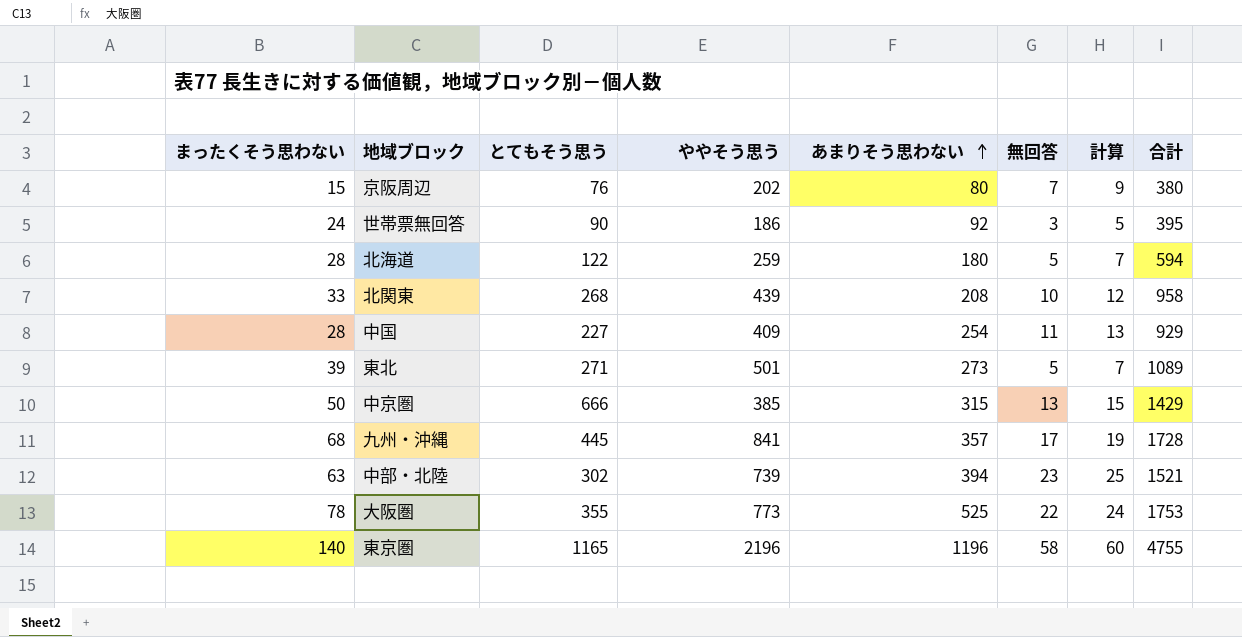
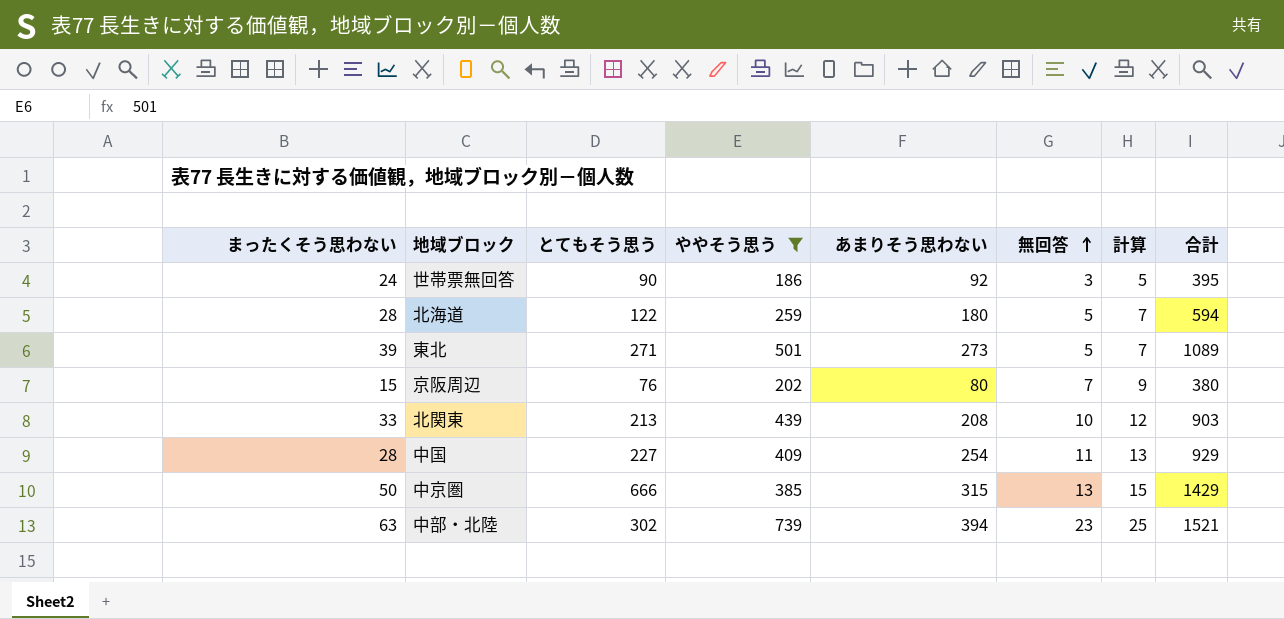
filter: none -> ややそう思う <= 739
row order: あまりそう思わない ascending -> 無回答 ascending
北関東 | とてもそう思う: 268 -> 213
北関東 | 合計: 958 -> 903

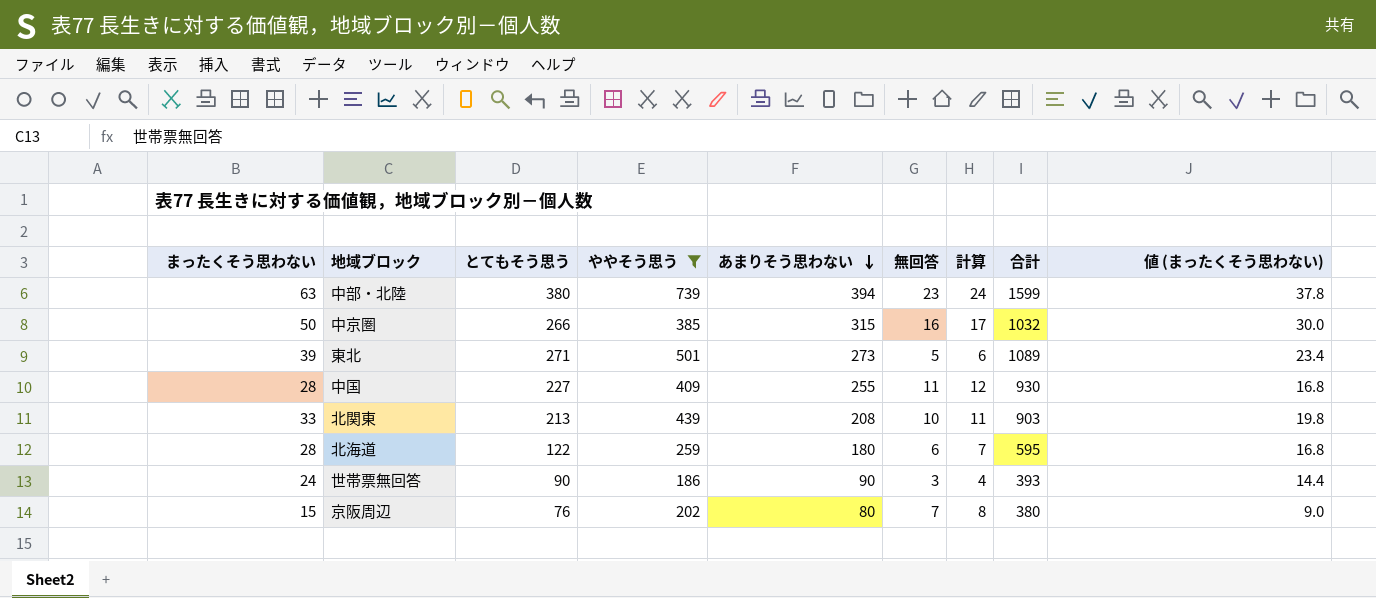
row order: 無回答 ascending -> あまりそう思わない descending
column 計算 | formula: [無回答] + 2 -> [無回答] + 1
column 値 (まったくそう思わない) | formula: none -> [まったくそう思わない] * 0.6
中部・北陸 | とてもそう思う: 302 -> 380
中部・北陸 | 合計: 1521 -> 1599
中京圏 | とてもそう思う: 666 -> 266
中京圏 | 無回答: 13 -> 16
中京圏 | 合計: 1429 -> 1032
中国 | あまりそう思わない: 254 -> 255
中国 | 合計: 929 -> 930
北海道 | 無回答: 5 -> 6
北海道 | 合計: 594 -> 595
世帯票無回答 | あまりそう思わない: 92 -> 90
世帯票無回答 | 合計: 395 -> 393

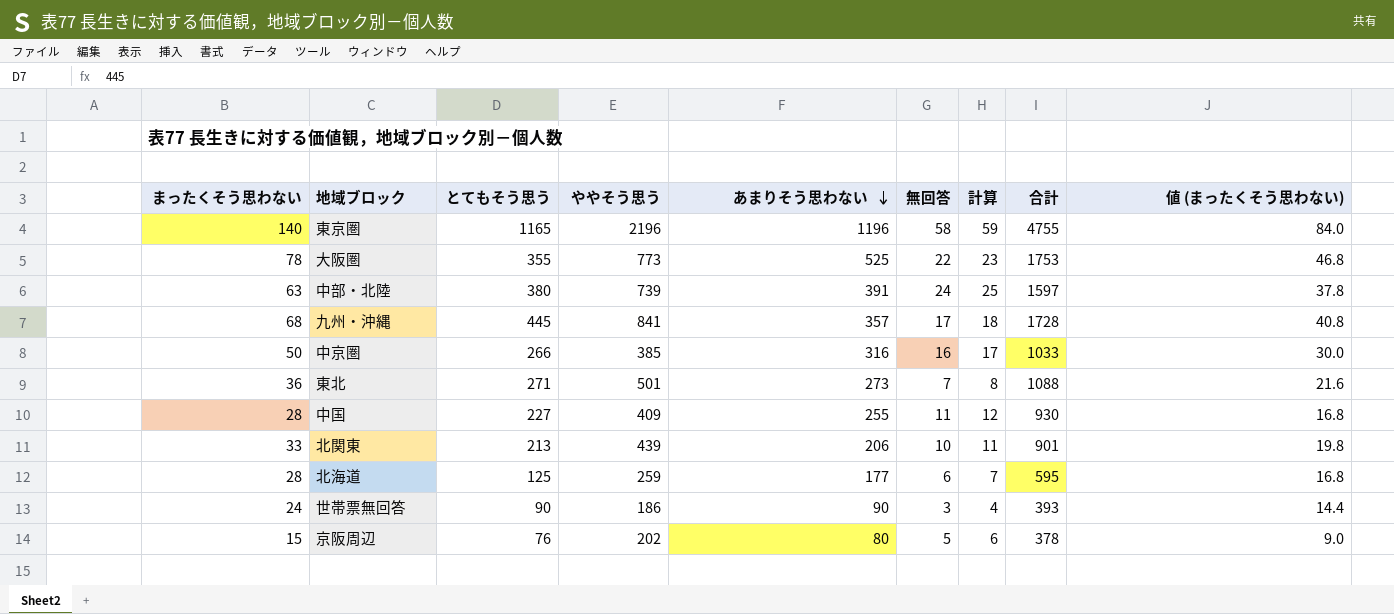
filter: ややそう思う <= 739 -> none
中部・北陸 | あまりそう思わない: 394 -> 391
中部・北陸 | 無回答: 23 -> 24
中部・北陸 | 計算: 24 -> 25
中部・北陸 | 合計: 1599 -> 1597
中京圏 | あまりそう思わない: 315 -> 316
中京圏 | 合計: 1032 -> 1033
東北 | まったくそう思わない: 39 -> 36
東北 | 無回答: 5 -> 7
東北 | 計算: 6 -> 8
東北 | 合計: 1089 -> 1088
東北 | 値 (まったくそう思わない): 23.4 -> 21.6
北関東 | あまりそう思わない: 208 -> 206
北関東 | 合計: 903 -> 901
北海道 | とてもそう思う: 122 -> 125
北海道 | あまりそう思わない: 180 -> 177
京阪周辺 | 無回答: 7 -> 5
京阪周辺 | 計算: 8 -> 6
京阪周辺 | 合計: 380 -> 378

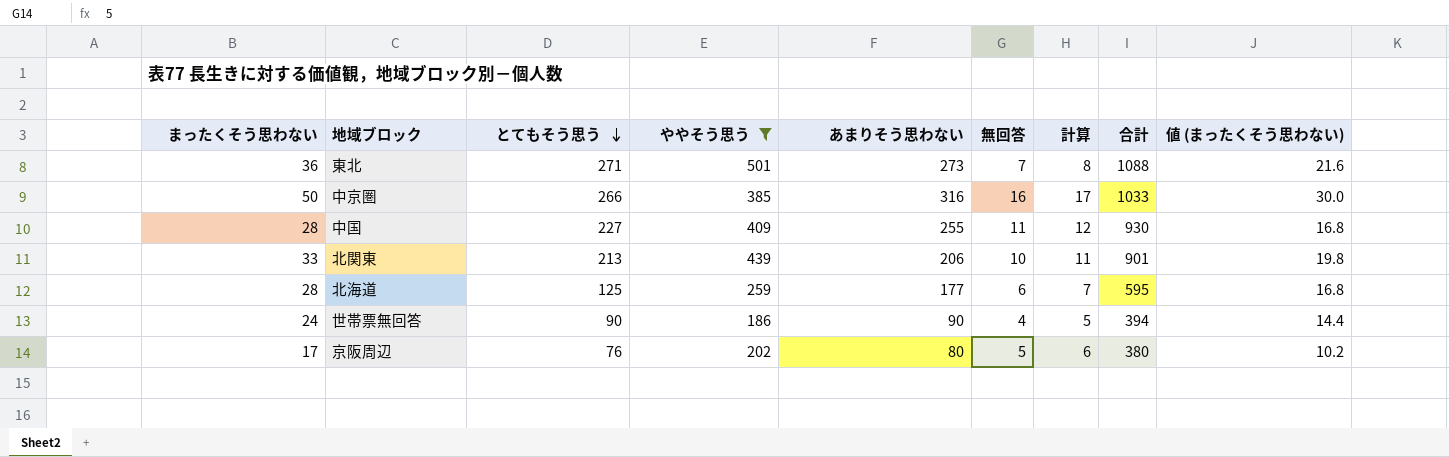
filter: none -> ややそう思う <= 501
row order: あまりそう思わない descending -> とてもそう思う descending
世帯票無回答 | 無回答: 3 -> 4
世帯票無回答 | 計算: 4 -> 5
世帯票無回答 | 合計: 393 -> 394
京阪周辺 | まったくそう思わない: 15 -> 17
京阪周辺 | 合計: 378 -> 380
京阪周辺 | 値 (まったくそう思わない): 9.0 -> 10.2

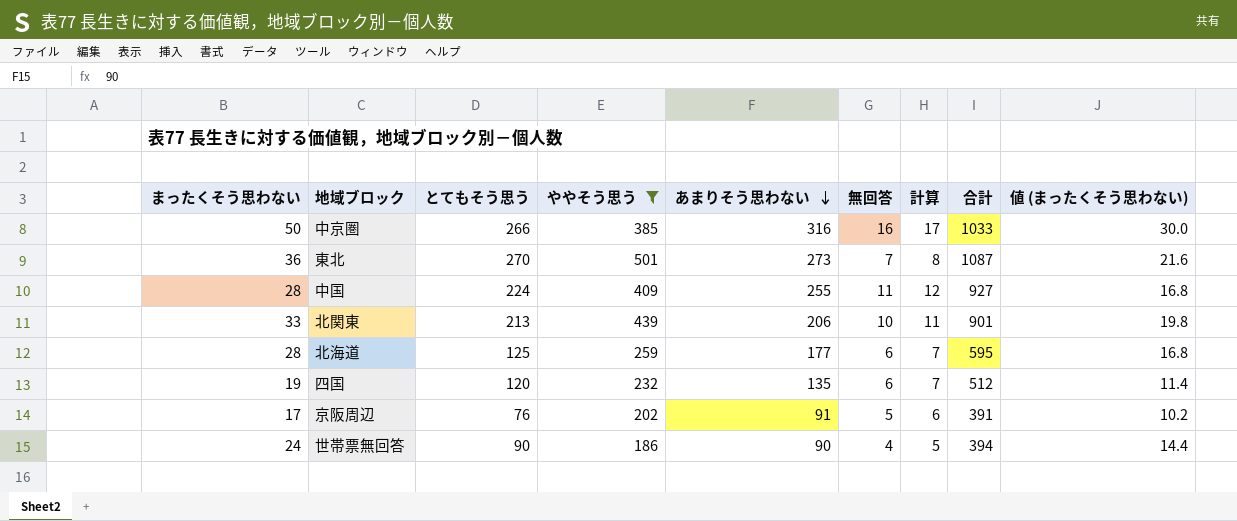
row order: とてもそう思う descending -> あまりそう思わない descending
東北 | とてもそう思う: 271 -> 270
東北 | 合計: 1088 -> 1087
中国 | とてもそう思う: 227 -> 224
中国 | 合計: 930 -> 927
row 四国: none -> 19 | 120 | 232 | 135 | 6 | 7 | 512 | 11.4
京阪周辺 | あまりそう思わない: 80 -> 91
京阪周辺 | 合計: 380 -> 391

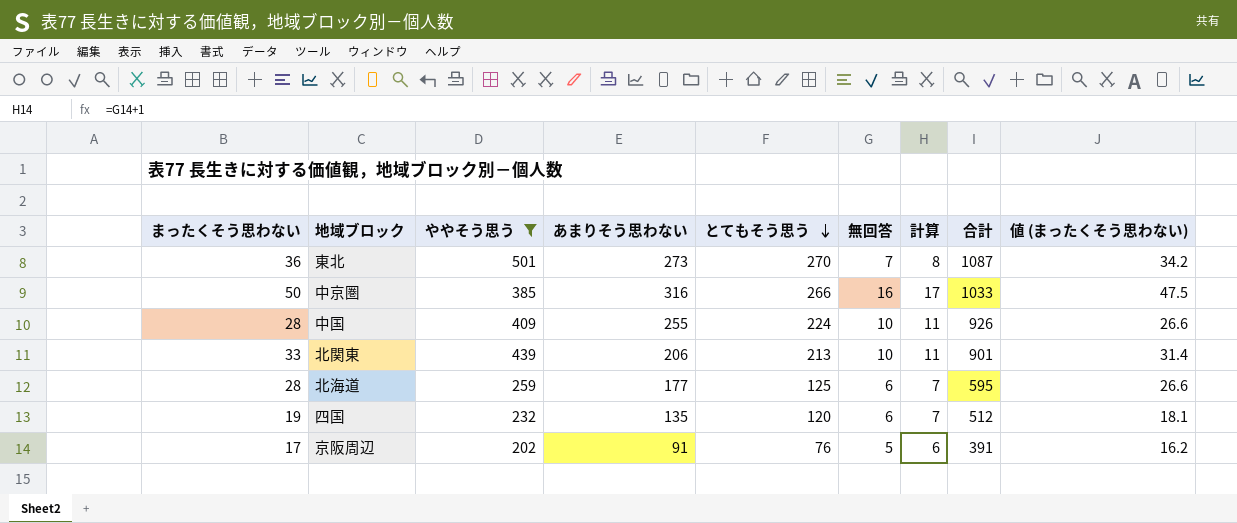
row order: あまりそう思わない descending -> とてもそう思う descending
column とてもそう思う | position: 3 -> 5
column 値 (まったくそう思わない) | formula: [まったくそう思わない] * 0.6 -> [まったくそう思わない] * 0.95
row 世帯票無回答: 24 | 90 | 186 | 90 | 4 | 5 | 394 | 14.4 -> none
中国 | 無回答: 11 -> 10
中国 | 計算: 12 -> 11
中国 | 合計: 927 -> 926

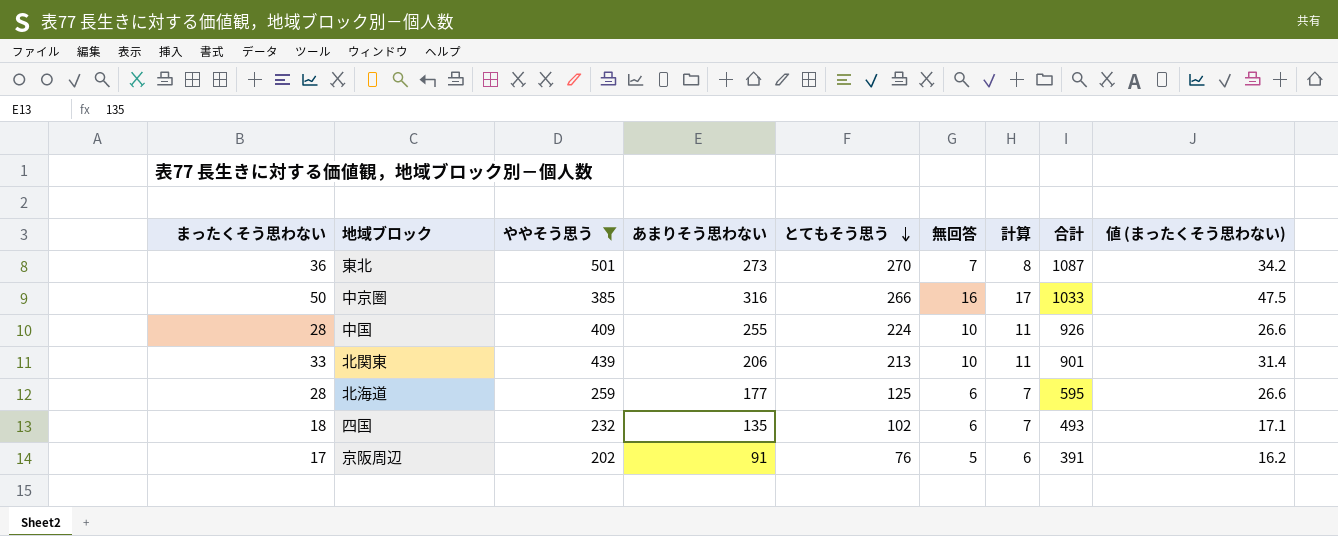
四国 | まったくそう思わない: 19 -> 18
四国 | とてもそう思う: 120 -> 102
四国 | 合計: 512 -> 493
四国 | 値 (まったくそう思わない): 18.1 -> 17.1

